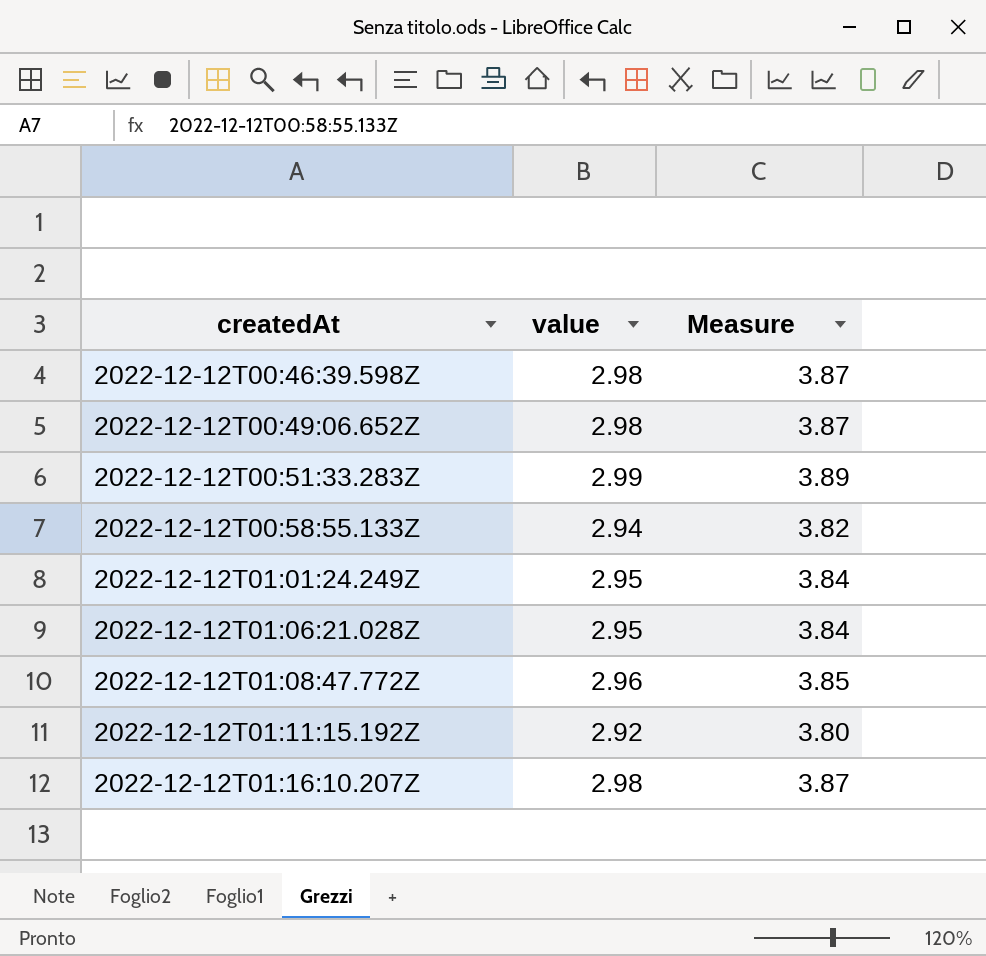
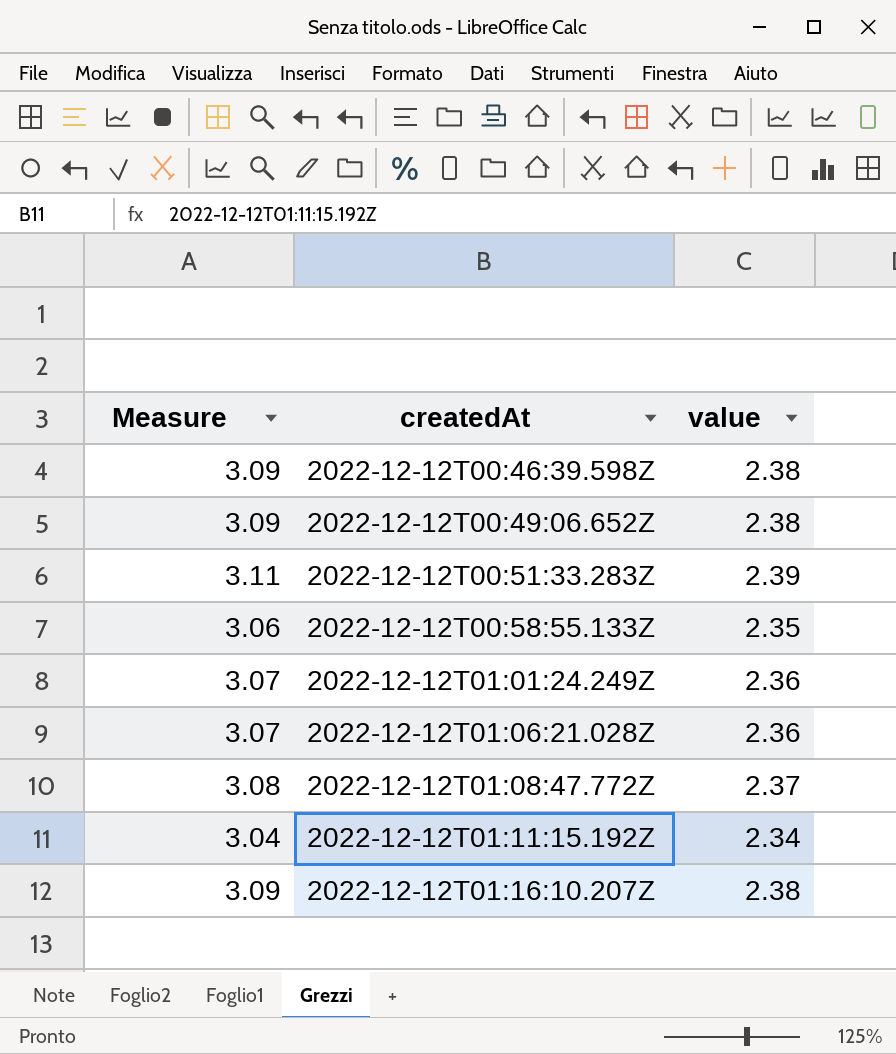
column Measure | position: 3 -> 1
2022-12-12T00:46:39.598Z | Measure: 3.87 -> 3.09
2022-12-12T00:46:39.598Z | value: 2.98 -> 2.38
2022-12-12T00:49:06.652Z | Measure: 3.87 -> 3.09
2022-12-12T00:49:06.652Z | value: 2.98 -> 2.38
2022-12-12T00:51:33.283Z | Measure: 3.89 -> 3.11
2022-12-12T00:51:33.283Z | value: 2.99 -> 2.39
2022-12-12T00:58:55.133Z | Measure: 3.82 -> 3.06
2022-12-12T00:58:55.133Z | value: 2.94 -> 2.35
2022-12-12T01:01:24.249Z | Measure: 3.84 -> 3.07
2022-12-12T01:01:24.249Z | value: 2.95 -> 2.36
2022-12-12T01:06:21.028Z | Measure: 3.84 -> 3.07
2022-12-12T01:06:21.028Z | value: 2.95 -> 2.36
2022-12-12T01:08:47.772Z | Measure: 3.85 -> 3.08
2022-12-12T01:08:47.772Z | value: 2.96 -> 2.37
2022-12-12T01:11:15.192Z | Measure: 3.80 -> 3.04
2022-12-12T01:11:15.192Z | value: 2.92 -> 2.34
2022-12-12T01:16:10.207Z | Measure: 3.87 -> 3.09
2022-12-12T01:16:10.207Z | value: 2.98 -> 2.38

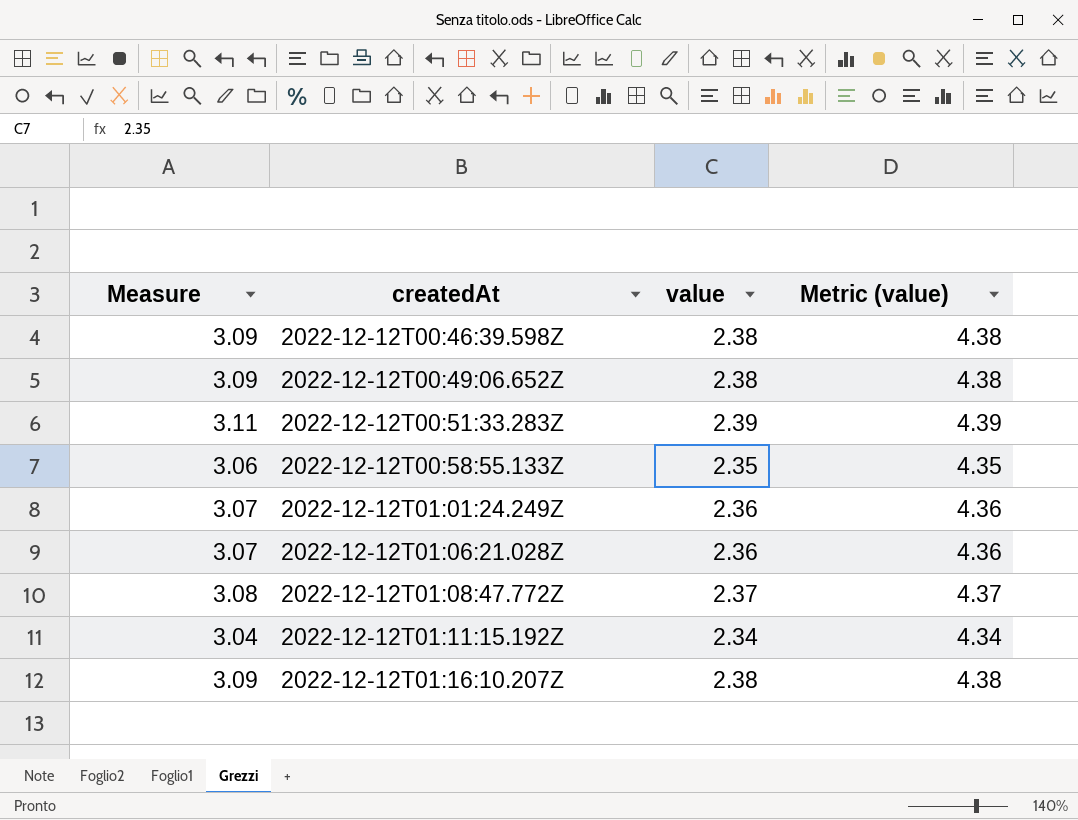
column Metric (value) | formula: none -> [value] + 2

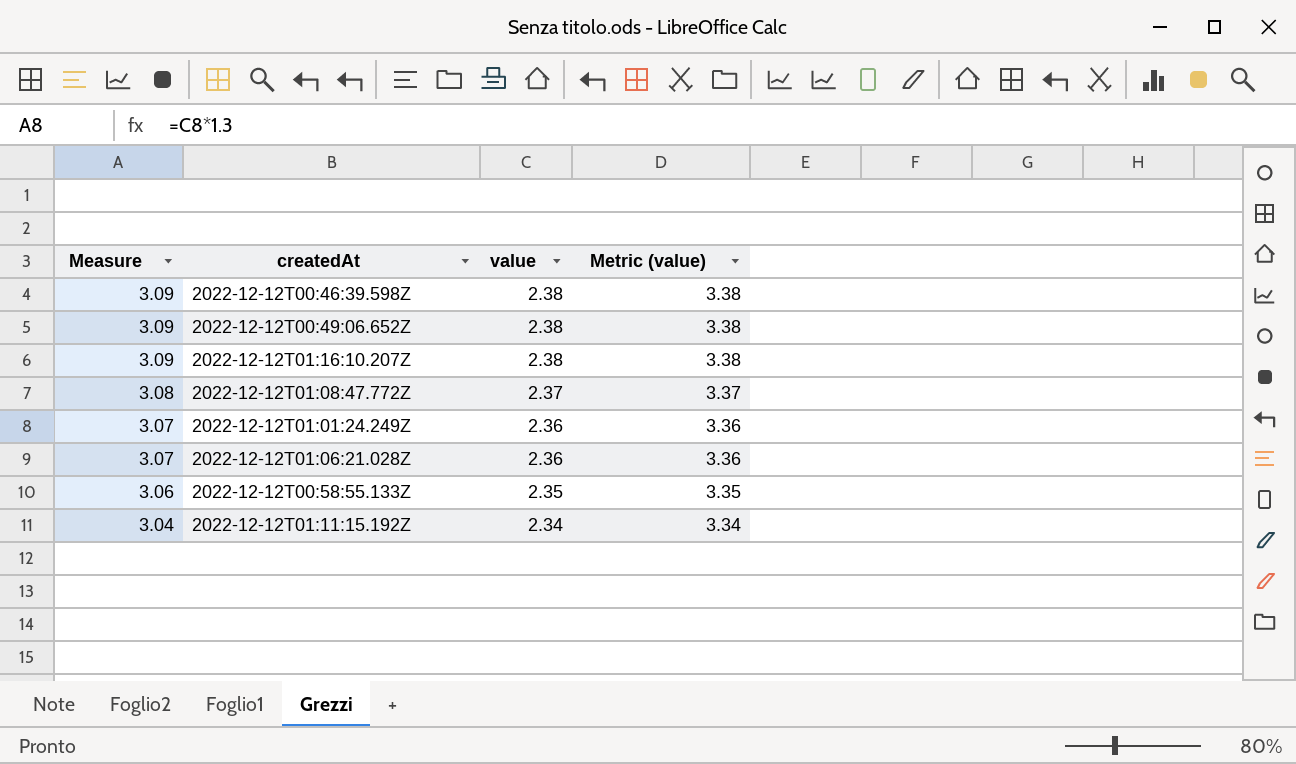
row order: createdAt ascending -> Measure descending
column Metric (value) | formula: [value] + 2 -> [value] + 1
row 2022-12-12T00:51:33.283Z: 3.11 | 2.39 | 4.39 -> none

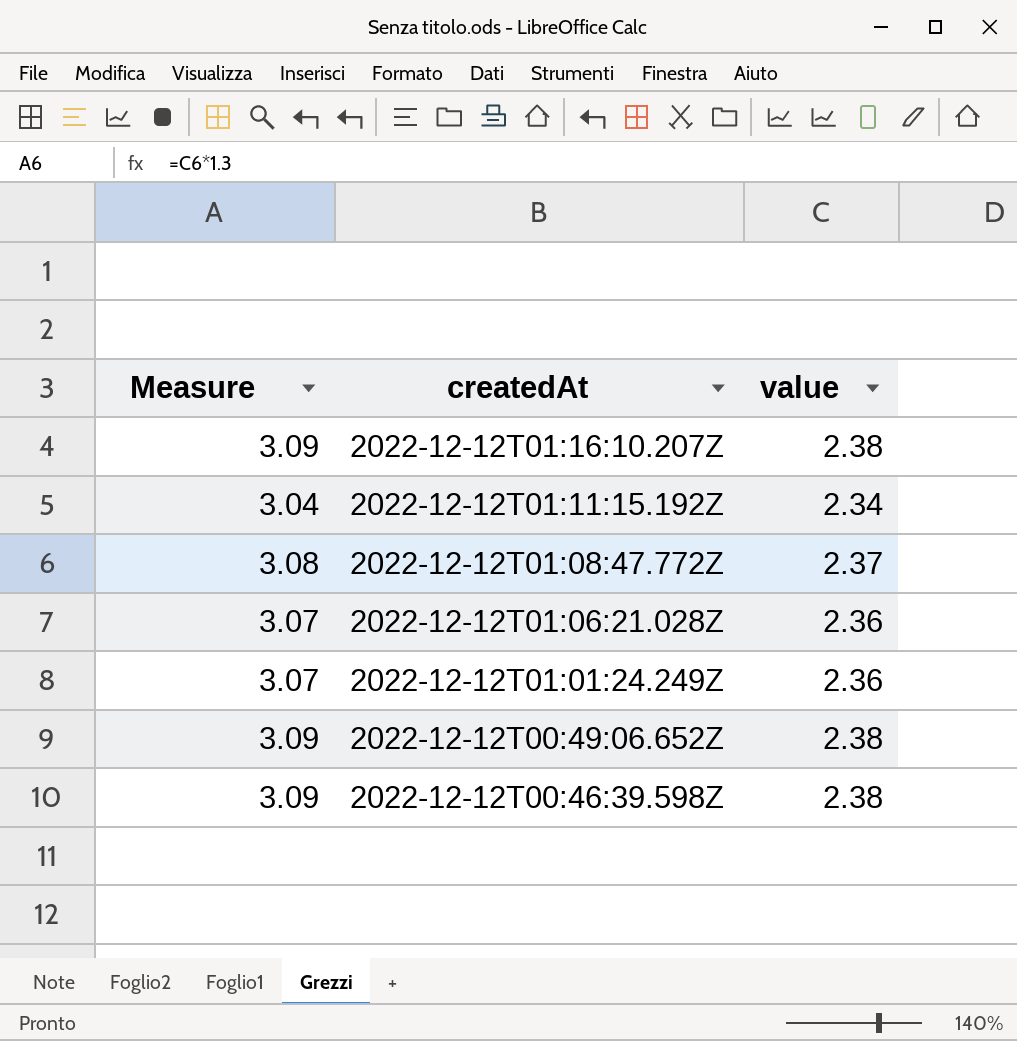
row order: Measure descending -> createdAt descending
column Metric (value) | formula: [value] + 1 -> none
row 2022-12-12T00:58:55.133Z: 3.06 | 2.35 | 3.35 -> none

